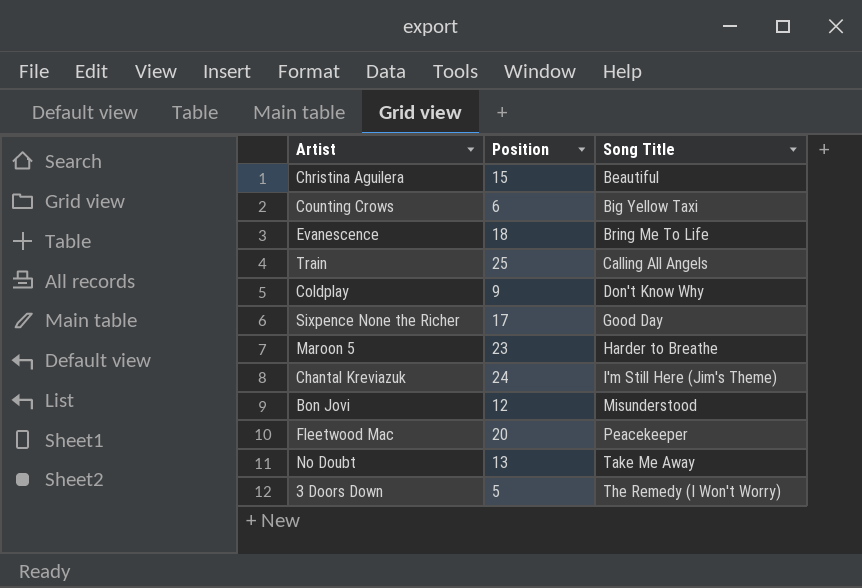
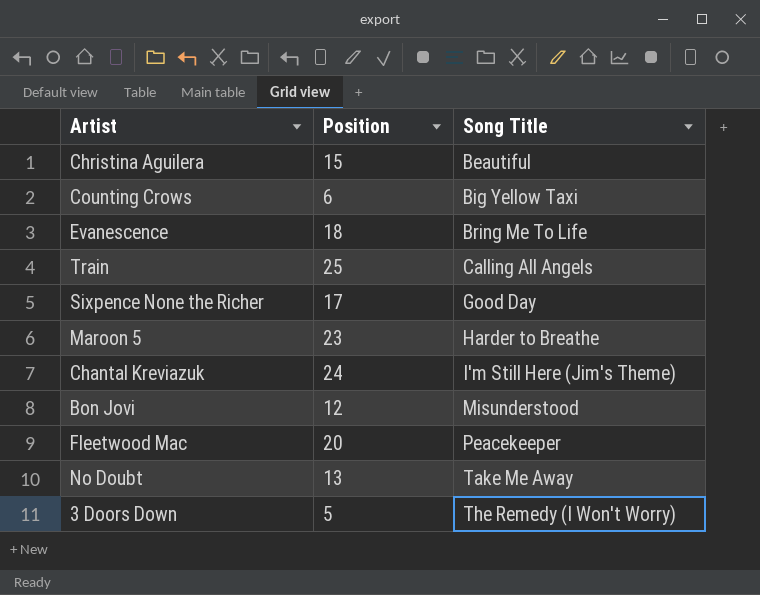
row Coldplay: 9 | Don't Know Why -> none

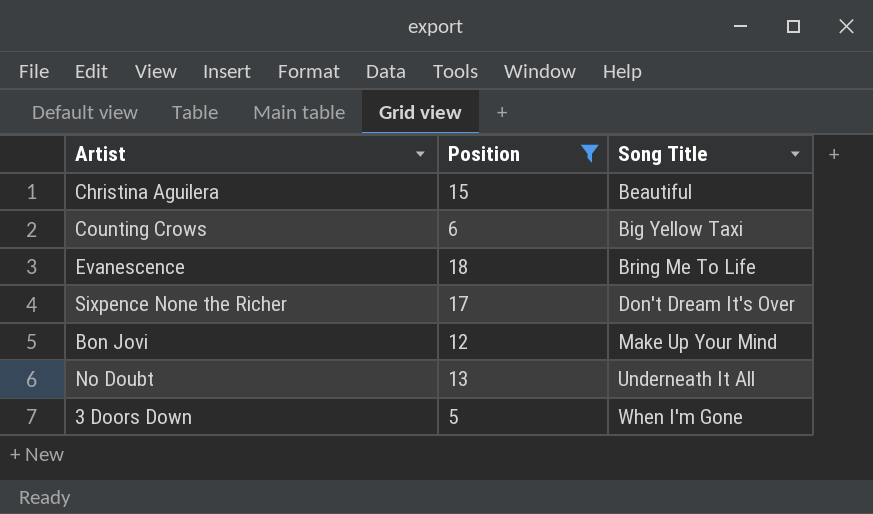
filter: none -> Position <= 18
Sixpence None the Richer | Song Title: Good Day -> Don't Dream It's Over
Bon Jovi | Song Title: Misunderstood -> Make Up Your Mind
No Doubt | Song Title: Take Me Away -> Underneath It All
3 Doors Down | Song Title: The Remedy (I Won't Worry) -> When I'm Gone

